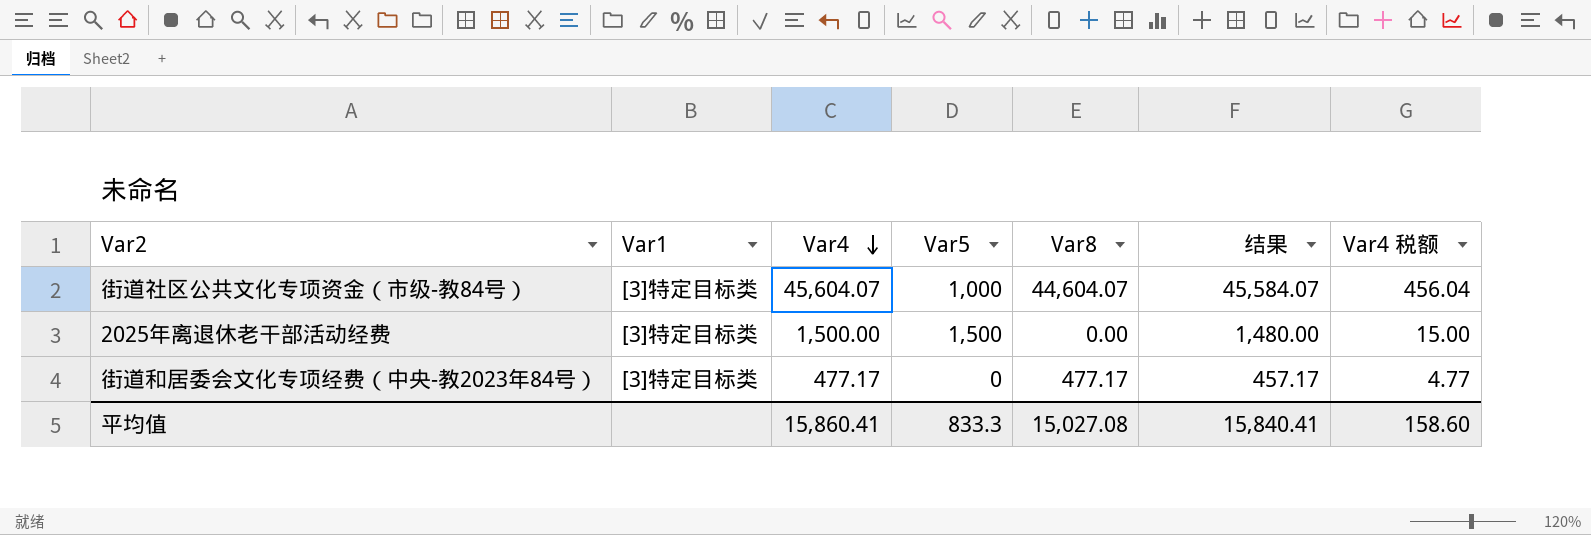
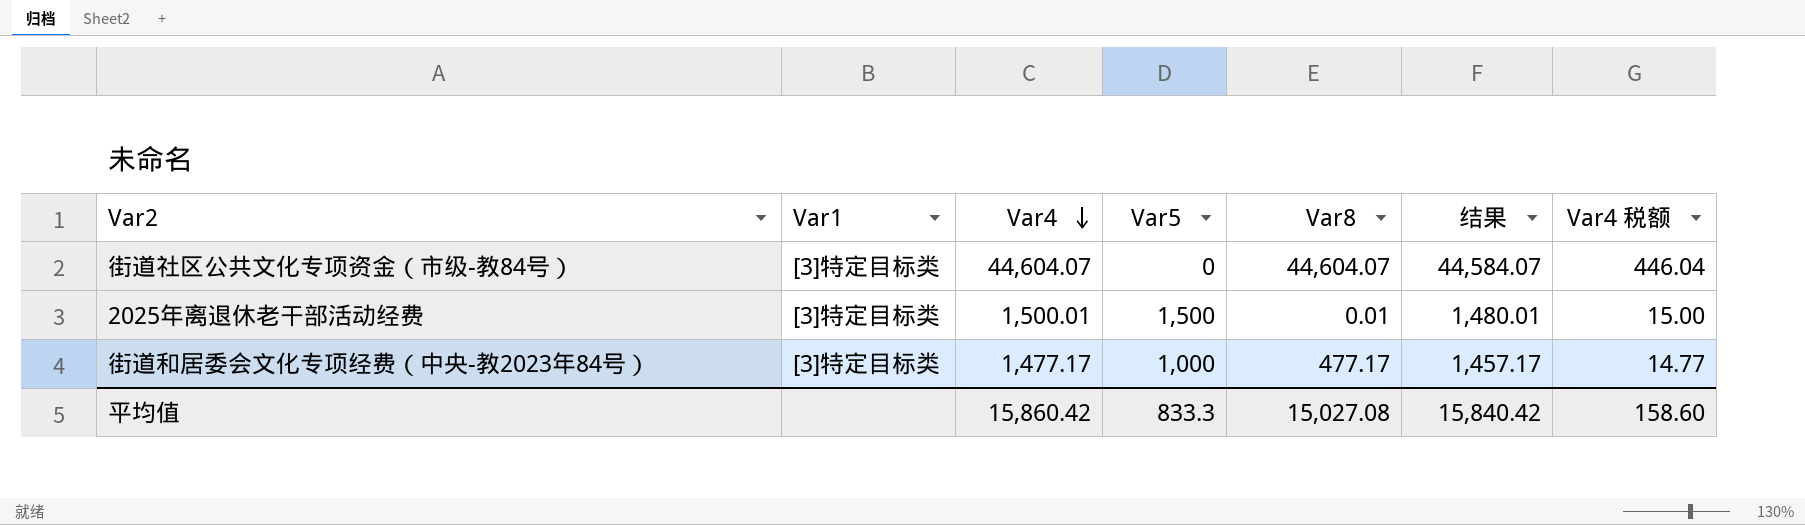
街道社区公共文化专项资金（市级-教84号） | Var4: 45,604.07 -> 44,604.07
街道社区公共文化专项资金（市级-教84号） | Var5: 1,000 -> 0
街道社区公共文化专项资金（市级-教84号） | 结果: 45,584.07 -> 44,584.07
街道社区公共文化专项资金（市级-教84号） | Var4 税额: 456.04 -> 446.04
2025年离退休老干部活动经费 | Var4: 1,500.00 -> 1,500.01
2025年离退休老干部活动经费 | Var8: 0.00 -> 0.01
2025年离退休老干部活动经费 | 结果: 1,480.00 -> 1,480.01
街道和居委会文化专项经费（中央-教2023年84号） | Var4: 477.17 -> 1,477.17
街道和居委会文化专项经费（中央-教2023年84号） | Var5: 0 -> 1,000
街道和居委会文化专项经费（中央-教2023年84号） | 结果: 457.17 -> 1,457.17
街道和居委会文化专项经费（中央-教2023年84号） | Var4 税额: 4.77 -> 14.77
平均值 | Var4: 15,860.41 -> 15,860.42
平均值 | 结果: 15,840.41 -> 15,840.42

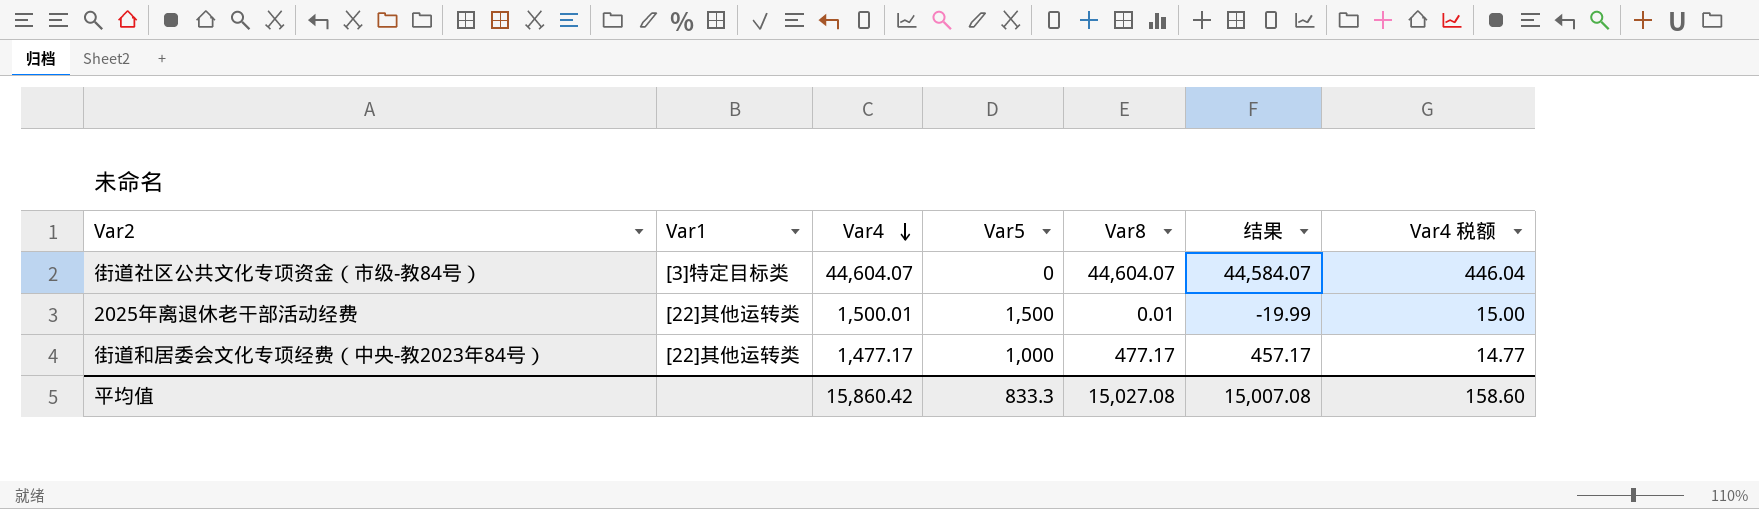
column 结果 | formula: [Var4] - 20 -> [Var8] - 20
2025年离退休老干部活动经费 | Var1: [3]特定目标类 -> [22]其他运转类
街道和居委会文化专项经费（中央-教2023年84号） | Var1: [3]特定目标类 -> [22]其他运转类
平均值 | 结果: 15,840.42 -> 15,007.08

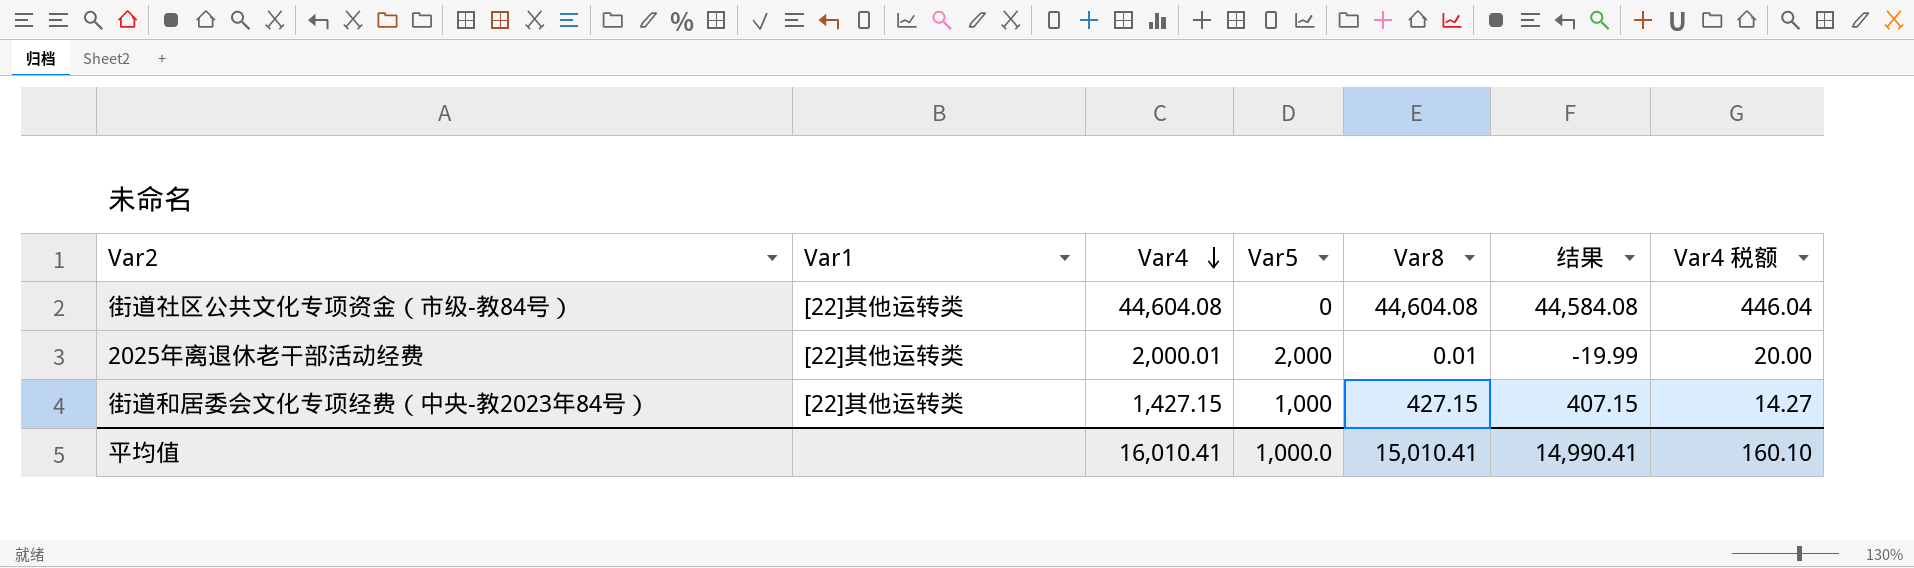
街道社区公共文化专项资金（市级-教84号） | Var1: [3]特定目标类 -> [22]其他运转类
街道社区公共文化专项资金（市级-教84号） | Var4: 44,604.07 -> 44,604.08
街道社区公共文化专项资金（市级-教84号） | Var8: 44,604.07 -> 44,604.08
街道社区公共文化专项资金（市级-教84号） | 结果: 44,584.07 -> 44,584.08
2025年离退休老干部活动经费 | Var4: 1,500.01 -> 2,000.01
2025年离退休老干部活动经费 | Var5: 1,500 -> 2,000
2025年离退休老干部活动经费 | Var4 税额: 15.00 -> 20.00
街道和居委会文化专项经费（中央-教2023年84号） | Var4: 1,477.17 -> 1,427.15
街道和居委会文化专项经费（中央-教2023年84号） | Var8: 477.17 -> 427.15
街道和居委会文化专项经费（中央-教2023年84号） | 结果: 457.17 -> 407.15
街道和居委会文化专项经费（中央-教2023年84号） | Var4 税额: 14.77 -> 14.27
平均值 | Var4: 15,860.42 -> 16,010.41
平均值 | Var5: 833.3 -> 1,000.0
平均值 | Var8: 15,027.08 -> 15,010.41
平均值 | 结果: 15,007.08 -> 14,990.41
平均值 | Var4 税额: 158.60 -> 160.10

